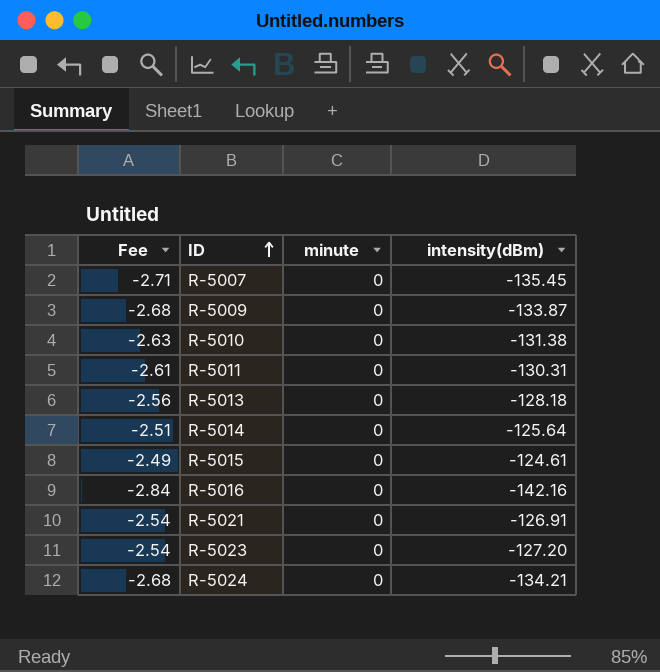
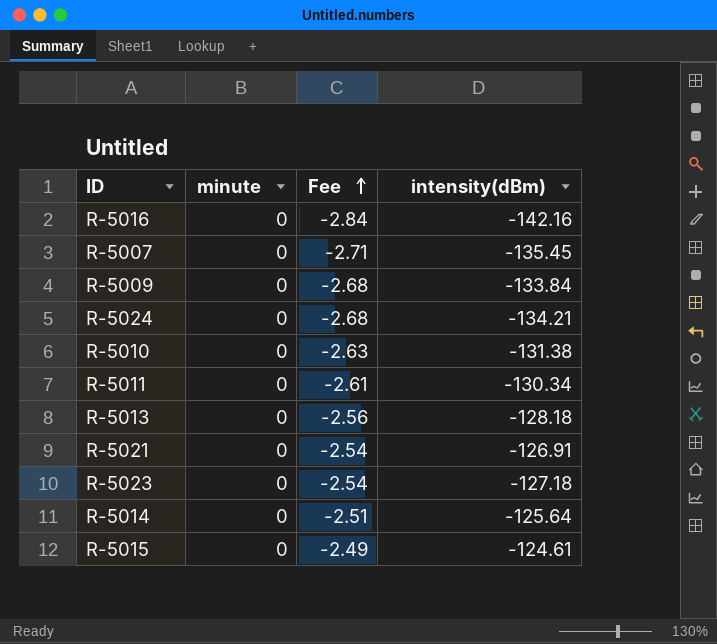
row order: ID ascending -> Fee ascending
column Fee | position: 1 -> 3
R-5009 | intensity(dBm): -133.87 -> -133.84
R-5011 | intensity(dBm): -130.31 -> -130.34
R-5023 | intensity(dBm): -127.20 -> -127.18

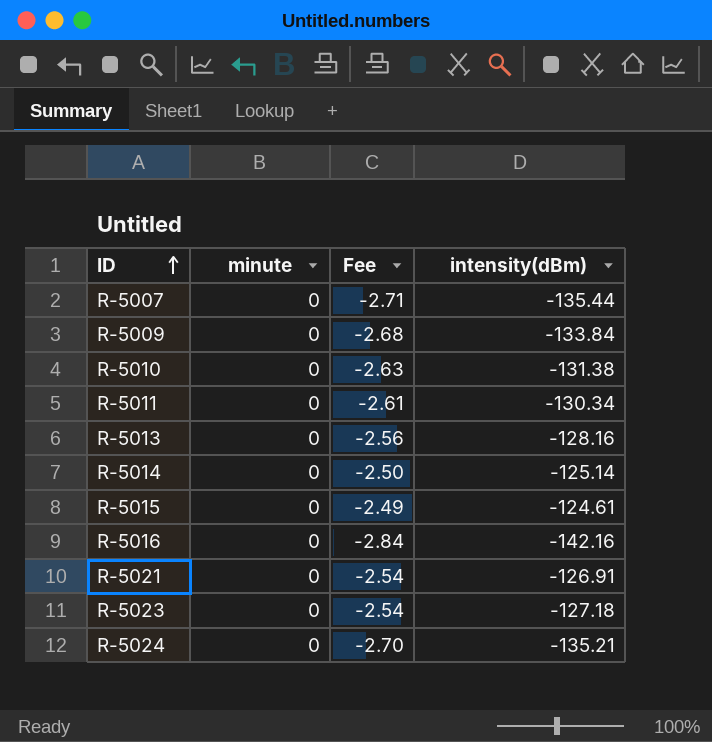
row order: Fee ascending -> ID ascending
R-5007 | intensity(dBm): -135.45 -> -135.44
R-5013 | intensity(dBm): -128.18 -> -128.16
R-5014 | Fee: -2.51 -> -2.50
R-5014 | intensity(dBm): -125.64 -> -125.14
R-5024 | Fee: -2.68 -> -2.70
R-5024 | intensity(dBm): -134.21 -> -135.21

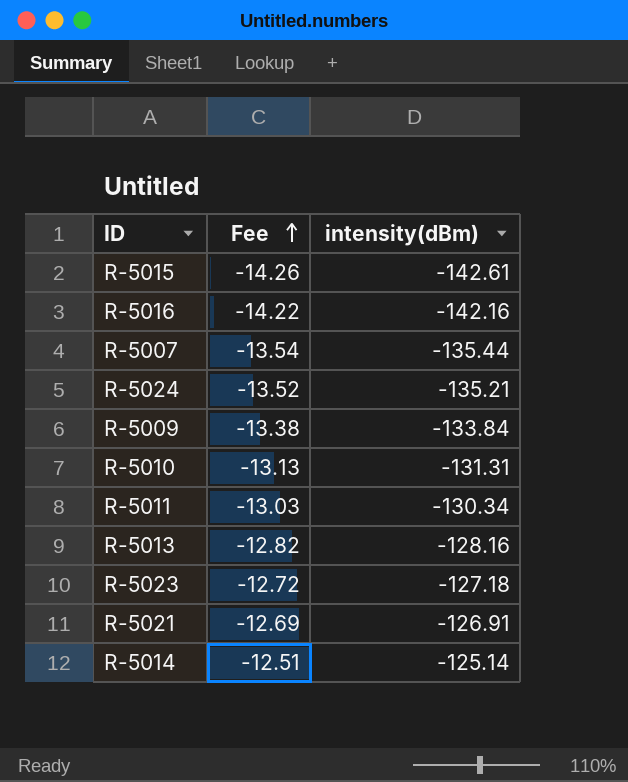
row order: ID ascending -> Fee ascending
column minute | position: 2 -> none
column Fee | formula: [intensity(dBm)] * 0.02 -> [intensity(dBm)] * 0.1
R-5015 | intensity(dBm): -124.61 -> -142.61
R-5010 | intensity(dBm): -131.38 -> -131.31

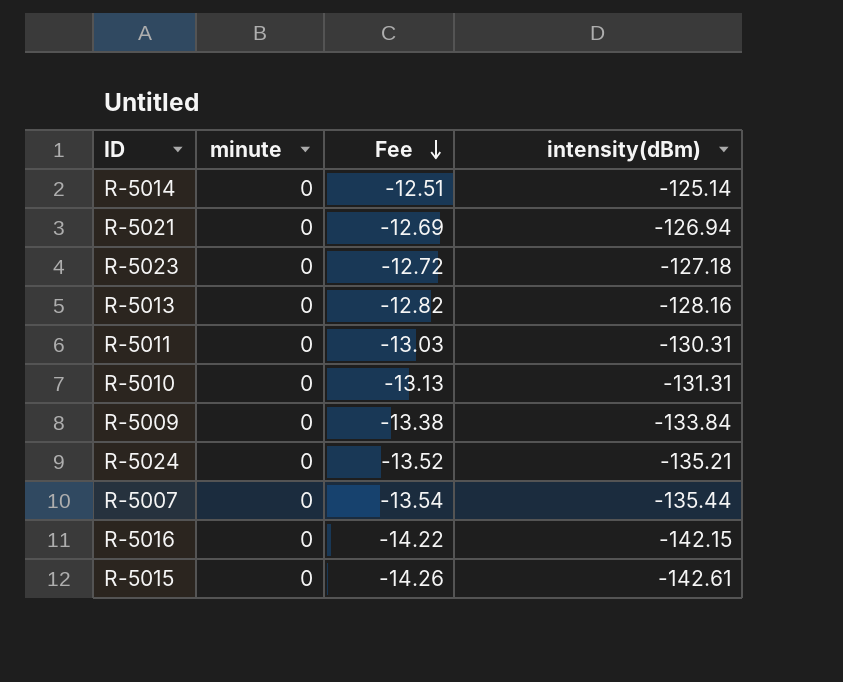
row order: Fee ascending -> Fee descending
column minute | position: none -> 2
R-5021 | intensity(dBm): -126.91 -> -126.94
R-5011 | intensity(dBm): -130.34 -> -130.31
R-5016 | intensity(dBm): -142.16 -> -142.15

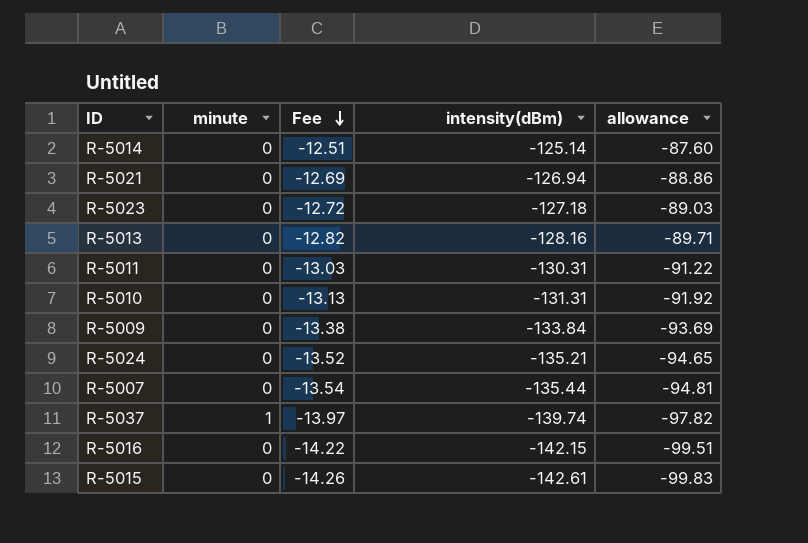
column allowance | formula: none -> [intensity(dBm)] * 0.7
row R-5037: none -> 1 | -13.97 | -139.74 | -97.82

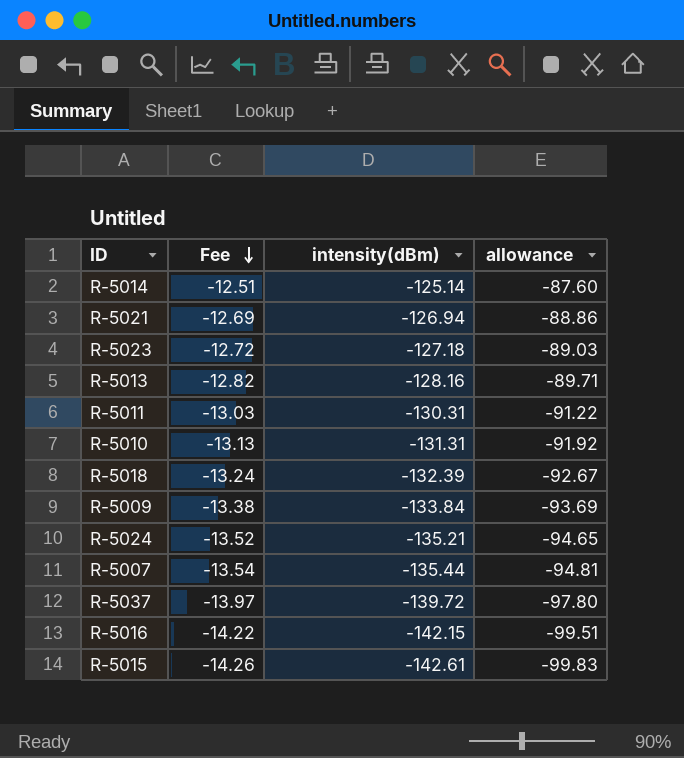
column minute | position: 2 -> none
row R-5018: none -> -13.24 | -132.39 | -92.67
R-5037 | intensity(dBm): -139.74 -> -139.72
R-5037 | allowance: -97.82 -> -97.80

